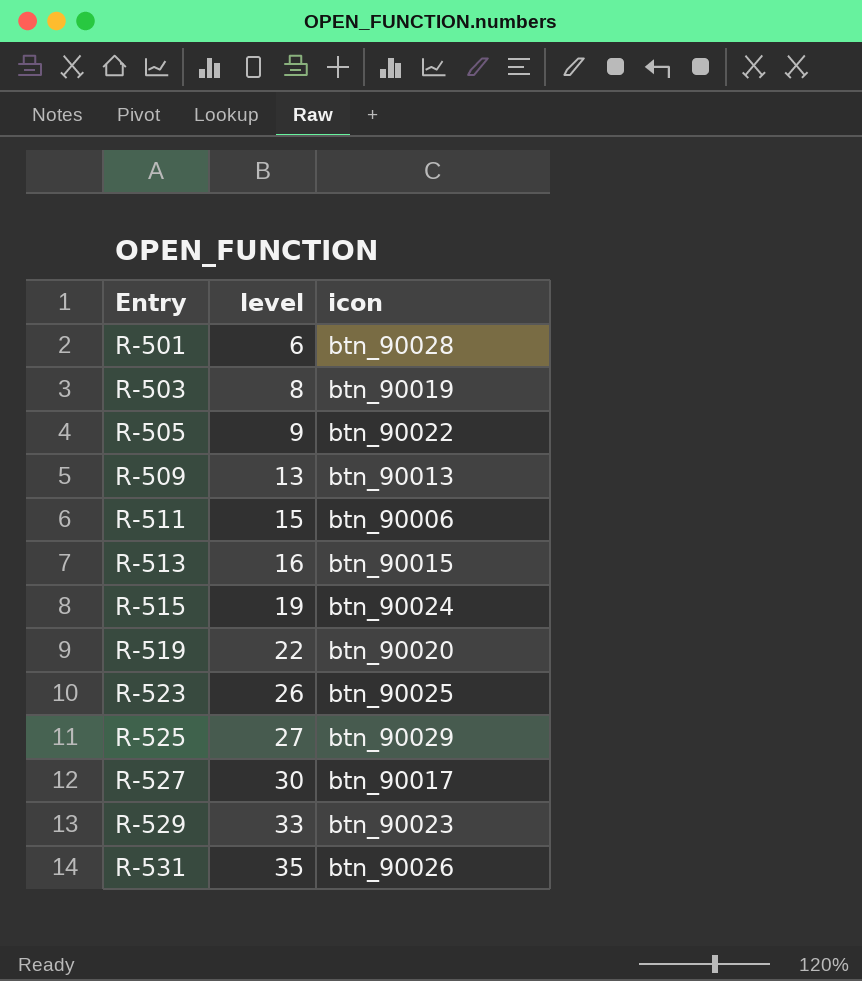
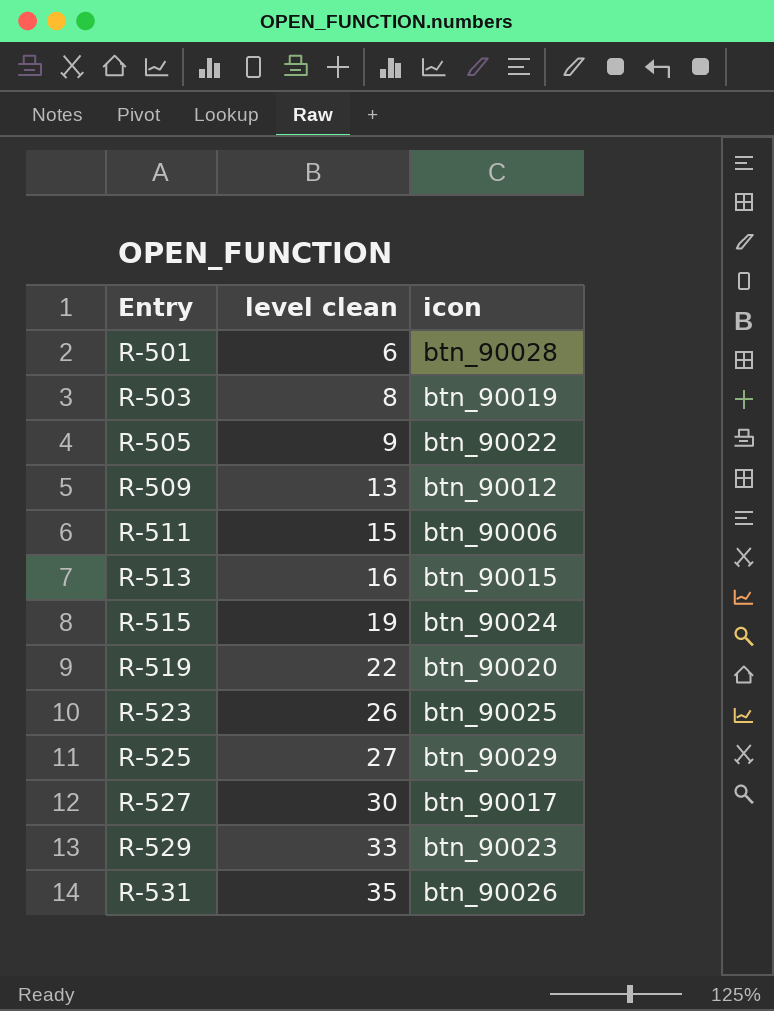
column name: level -> level clean
R-509 | icon: btn_90013 -> btn_90012

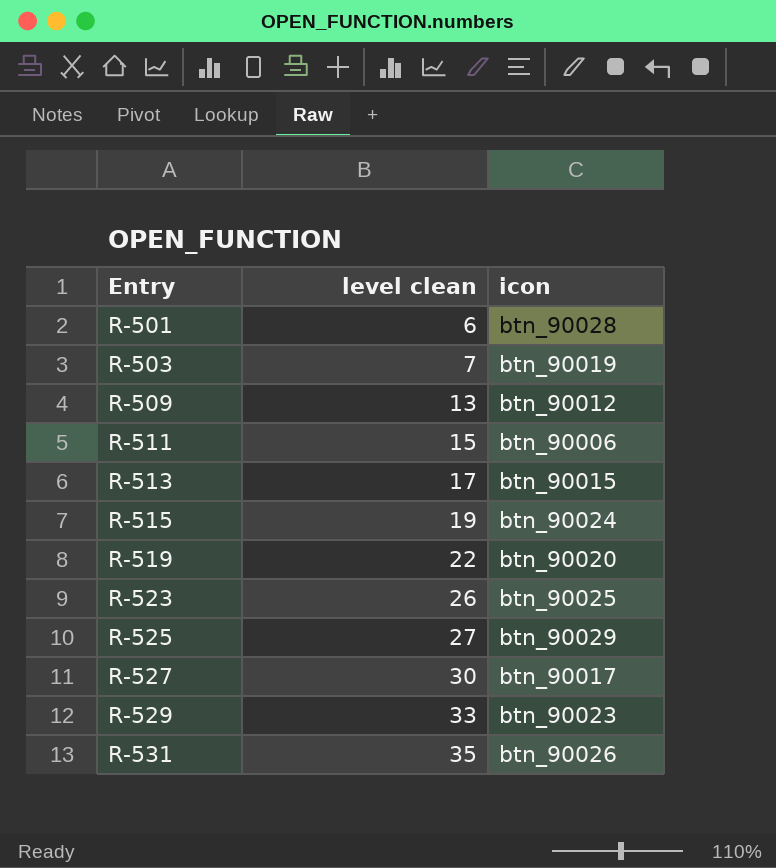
row R-505: 9 | btn_90022 -> none
R-503 | level clean: 8 -> 7
R-513 | level clean: 16 -> 17

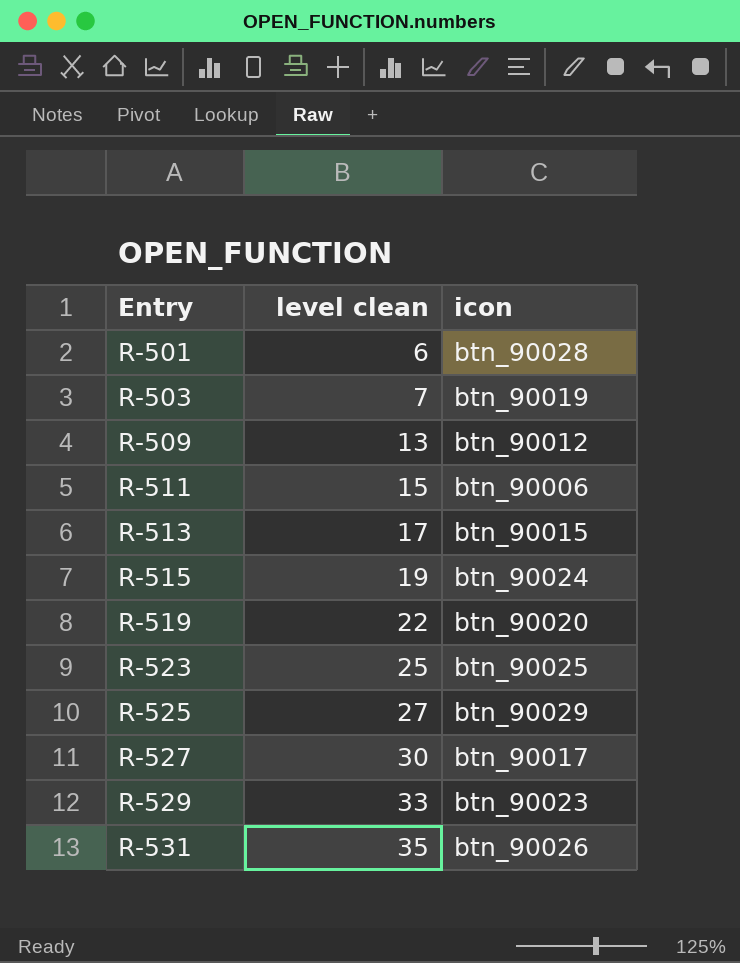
R-523 | level clean: 26 -> 25

